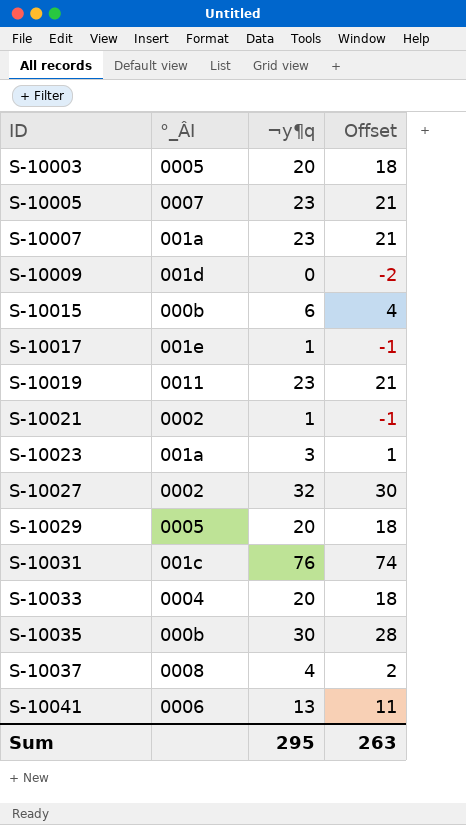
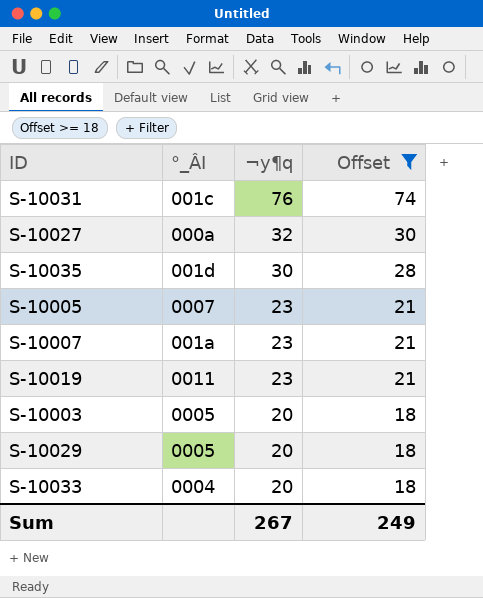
filter: none -> Offset >= 18
row order: ID ascending -> ¬y¶q descending
S-10027 | °_ÂI: 0002 -> 000a
S-10035 | °_ÂI: 000b -> 001d
Sum | ¬y¶q: 295 -> 267
Sum | Offset: 263 -> 249

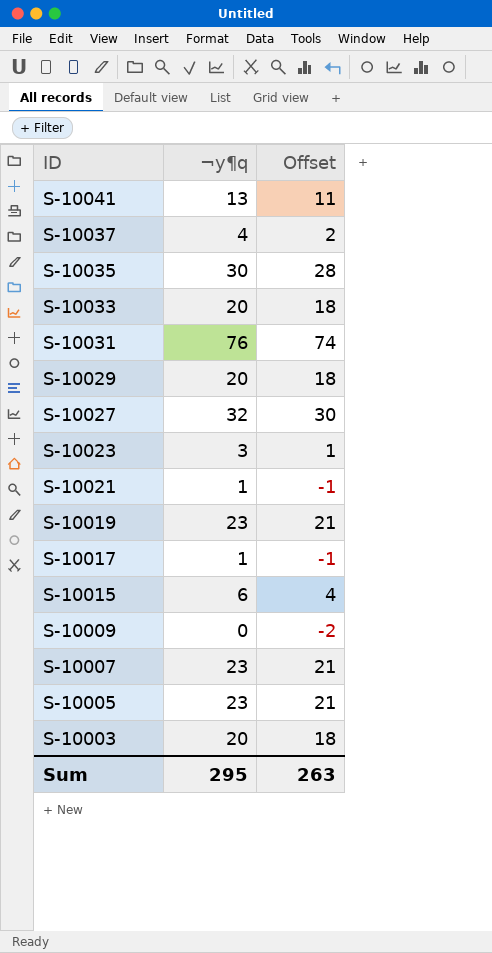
filter: Offset >= 18 -> none
row order: ¬y¶q descending -> ID descending
column °_ÂI | position: 2 -> none
Sum | ¬y¶q: 267 -> 295
Sum | Offset: 249 -> 263

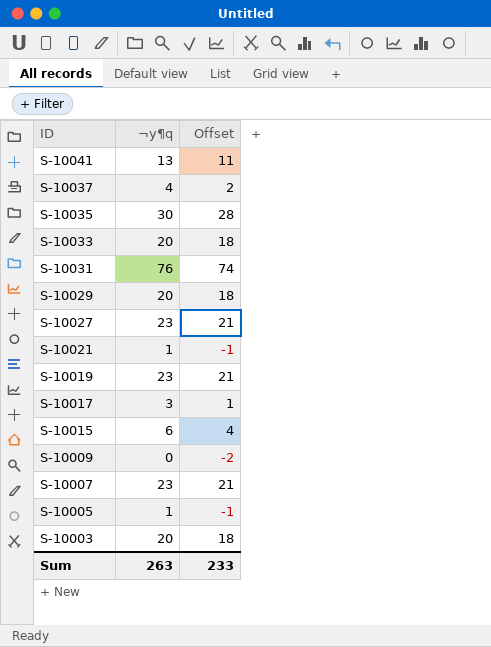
row S-10023: 3 | 1 -> none
S-10027 | ¬y¶q: 32 -> 23
S-10027 | Offset: 30 -> 21
S-10017 | ¬y¶q: 1 -> 3
S-10017 | Offset: -1 -> 1
S-10005 | ¬y¶q: 23 -> 1
S-10005 | Offset: 21 -> -1
Sum | ¬y¶q: 295 -> 263
Sum | Offset: 263 -> 233

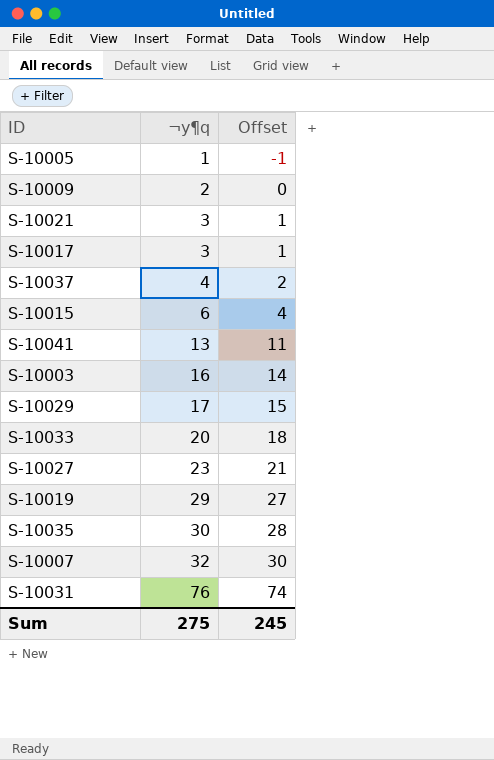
row order: ID descending -> ¬y¶q ascending
S-10009 | ¬y¶q: 0 -> 2
S-10009 | Offset: -2 -> 0
S-10021 | ¬y¶q: 1 -> 3
S-10021 | Offset: -1 -> 1
S-10003 | ¬y¶q: 20 -> 16
S-10003 | Offset: 18 -> 14
S-10029 | ¬y¶q: 20 -> 17
S-10029 | Offset: 18 -> 15
S-10019 | ¬y¶q: 23 -> 29
S-10019 | Offset: 21 -> 27
S-10007 | ¬y¶q: 23 -> 32
S-10007 | Offset: 21 -> 30
Sum | ¬y¶q: 263 -> 275
Sum | Offset: 233 -> 245

